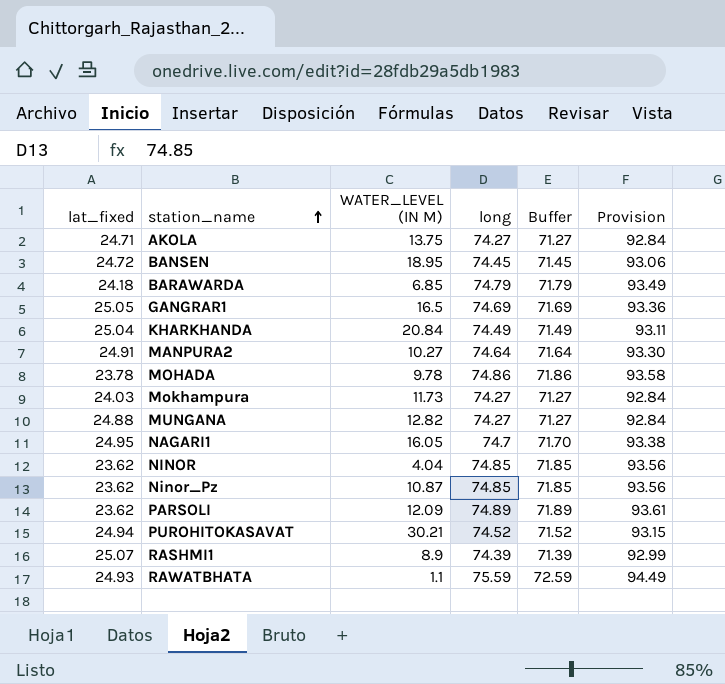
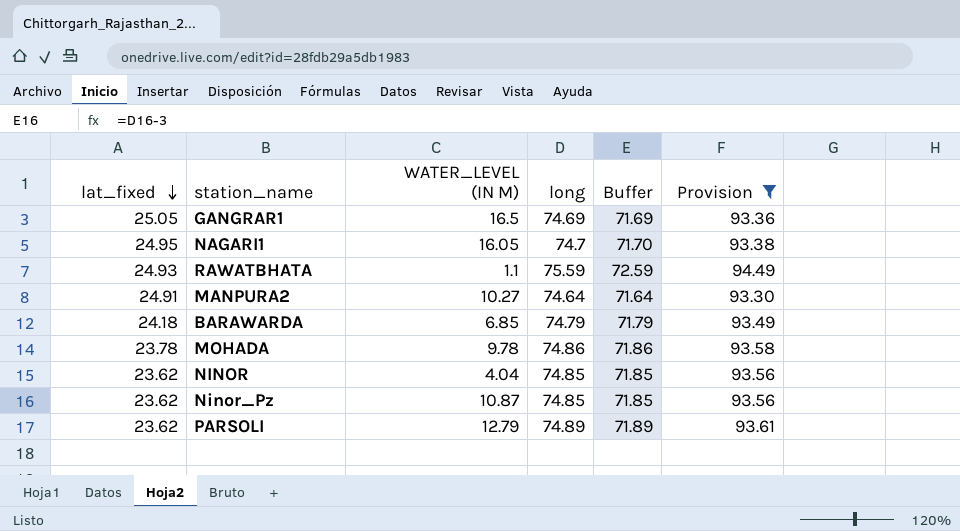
filter: none -> Provision >= 93.30
row order: station_name ascending -> lat_fixed descending
PARSOLI | WATER_LEVEL (IN M): 12.09 -> 12.79

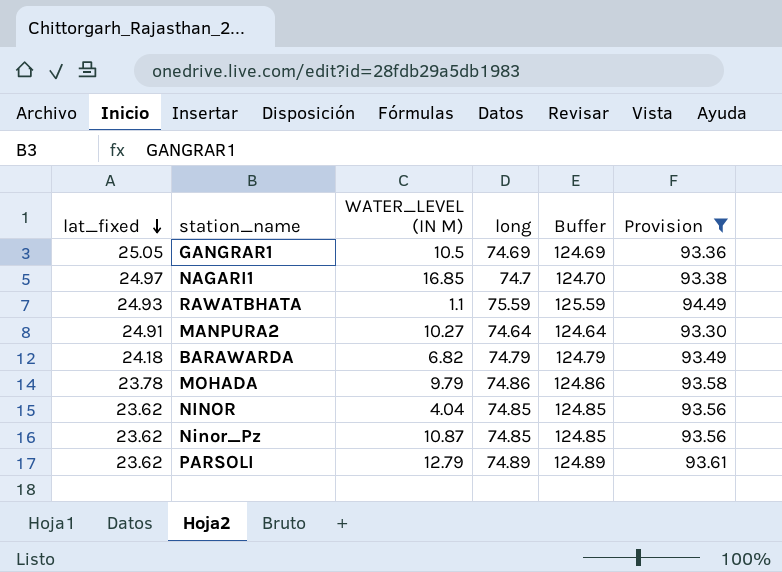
column Buffer | formula: [long] - 3 -> [long] + 50
GANGRAR1 | WATER_LEVEL (IN M): 16.5 -> 10.5
NAGARI1 | lat_fixed: 24.95 -> 24.97
NAGARI1 | WATER_LEVEL (IN M): 16.05 -> 16.85
BARAWARDA | WATER_LEVEL (IN M): 6.85 -> 6.82
MOHADA | WATER_LEVEL (IN M): 9.78 -> 9.79

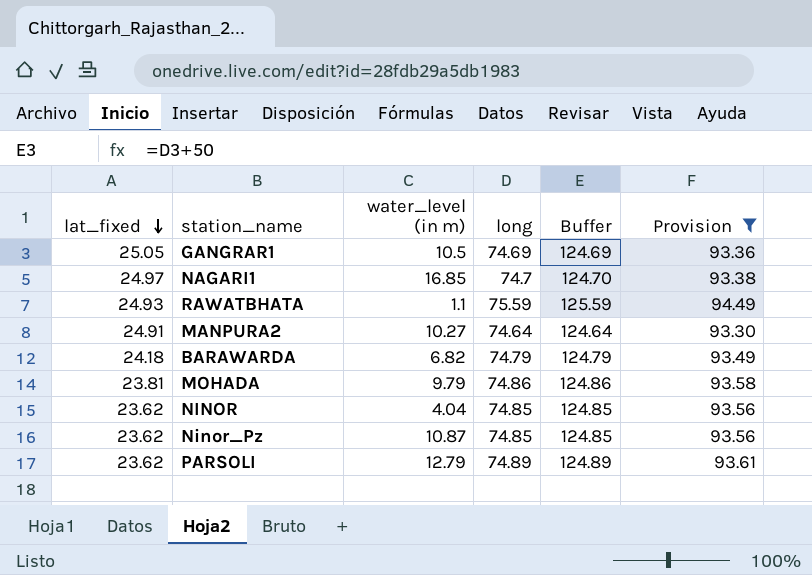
column name: WATER_LEVEL (IN M) -> water_level (in m)
MOHADA | lat_fixed: 23.78 -> 23.81

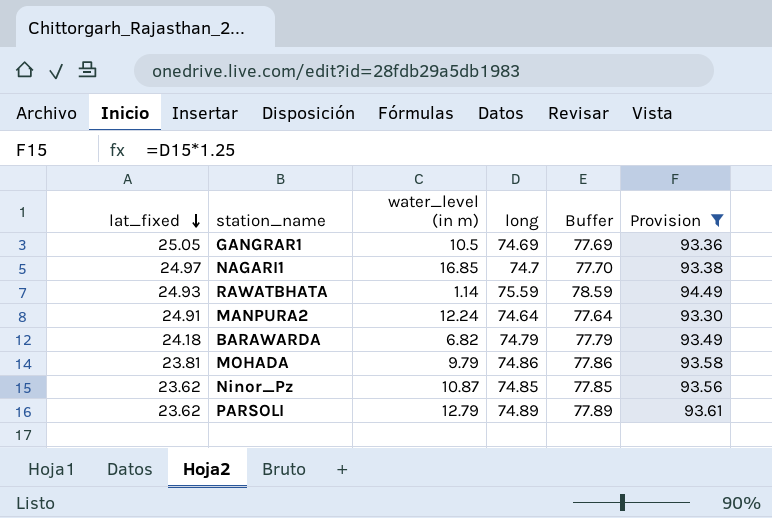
column Buffer | formula: [long] + 50 -> [long] + 3
row NINOR: 23.62 | 4.04 | 74.85 | 124.85 | 93.56 -> none
RAWATBHATA | water_level (in m): 1.1 -> 1.14
MANPURA2 | water_level (in m): 10.27 -> 12.24

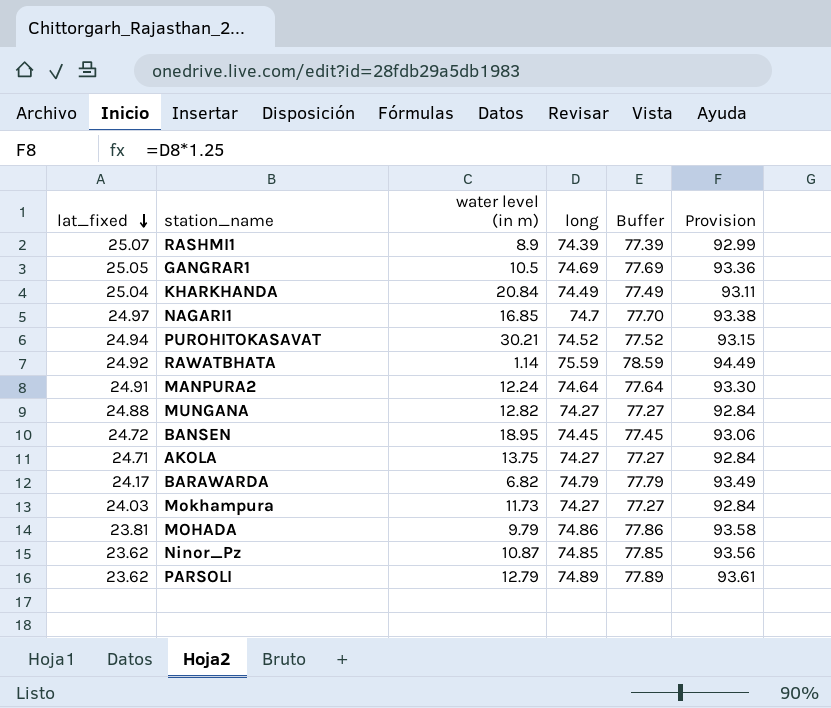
filter: Provision >= 93.30 -> none
column name: water_level (in m) -> water level (in m)
RAWATBHATA | lat_fixed: 24.93 -> 24.92
BARAWARDA | lat_fixed: 24.18 -> 24.17

